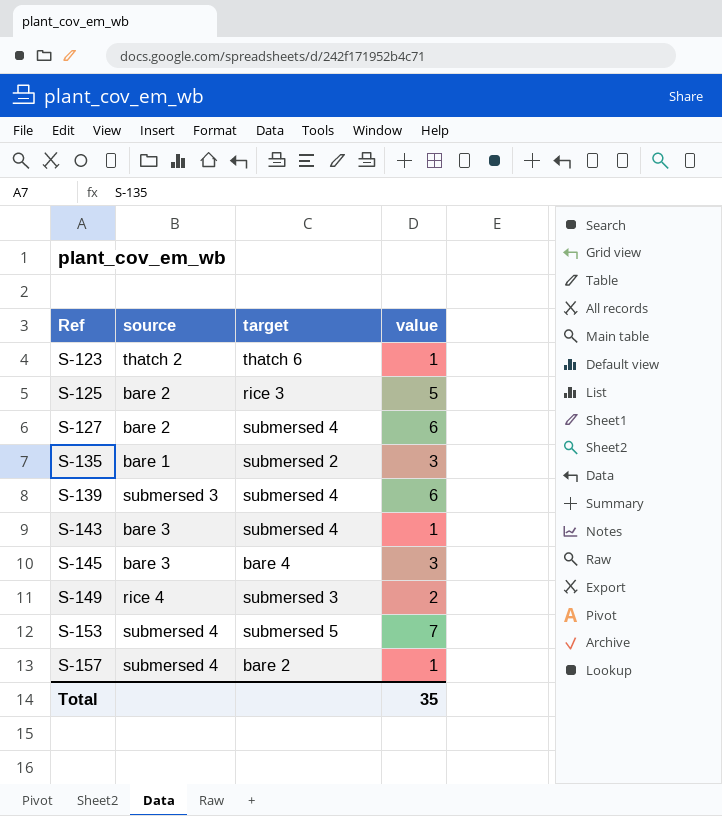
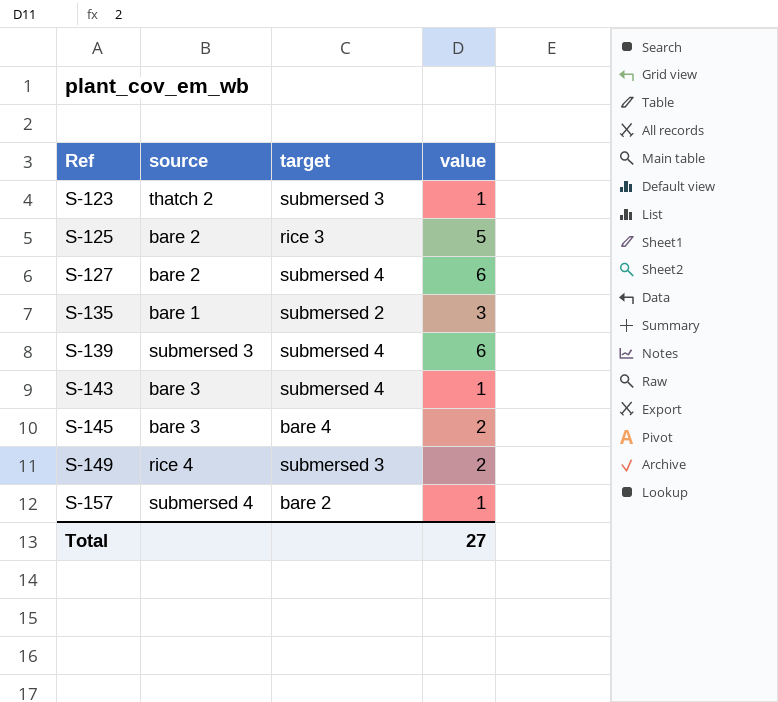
row S-153: submersed 4 | submersed 5 | 7 -> none
S-123 | target: thatch 6 -> submersed 3
S-145 | value: 3 -> 2
Total | value: 35 -> 27

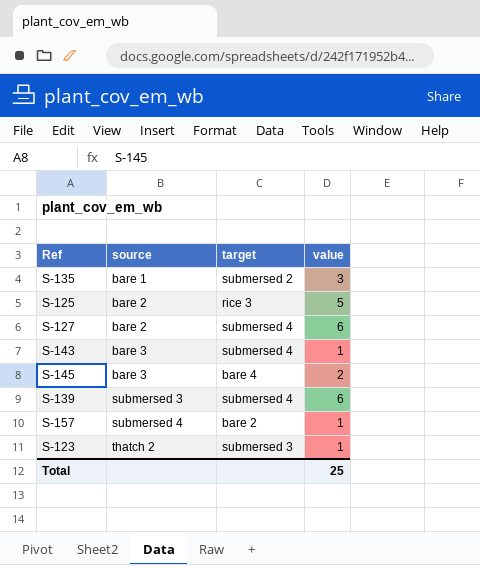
row order: Ref ascending -> source ascending
row S-149: rice 4 | submersed 3 | 2 -> none
Total | value: 27 -> 25

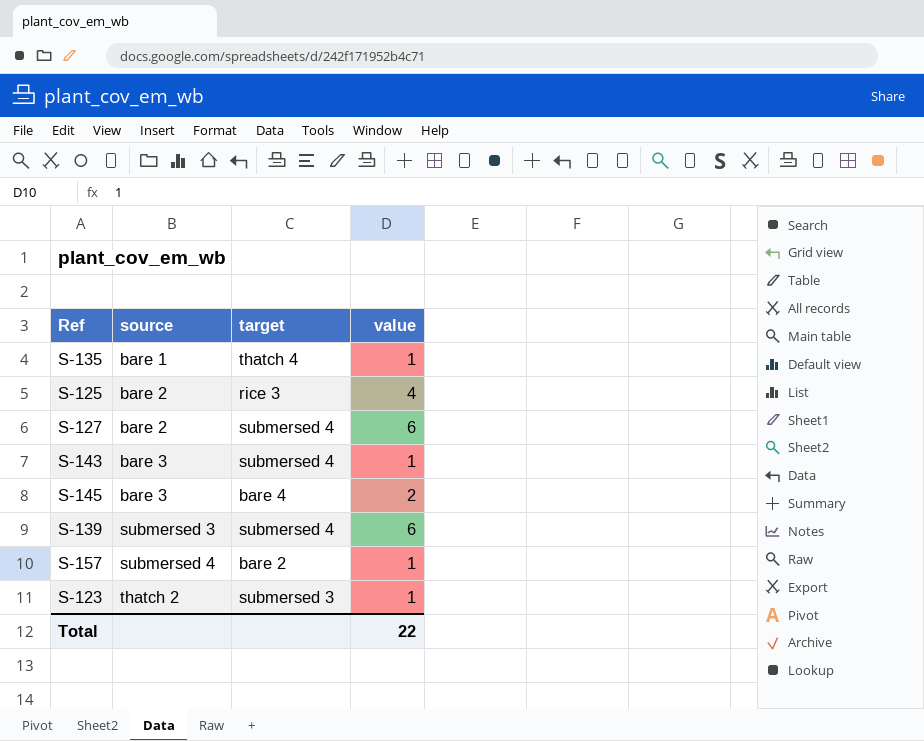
S-135 | target: submersed 2 -> thatch 4
S-135 | value: 3 -> 1
S-125 | value: 5 -> 4
Total | value: 25 -> 22

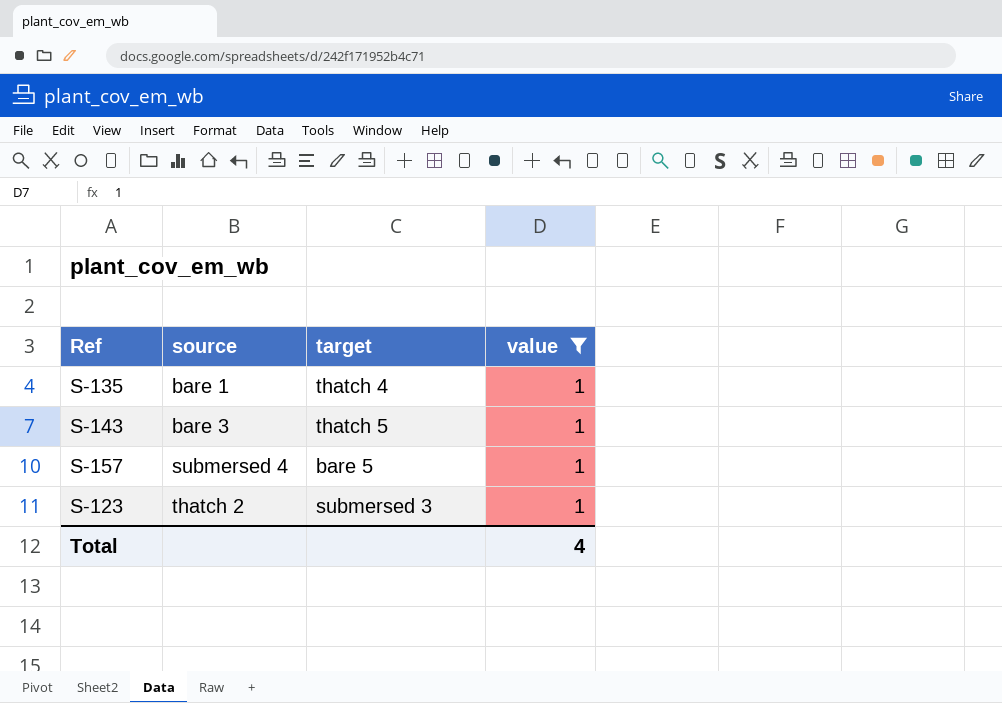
filter: none -> value = 1
S-143 | target: submersed 4 -> thatch 5
S-157 | target: bare 2 -> bare 5
Total | value: 22 -> 4

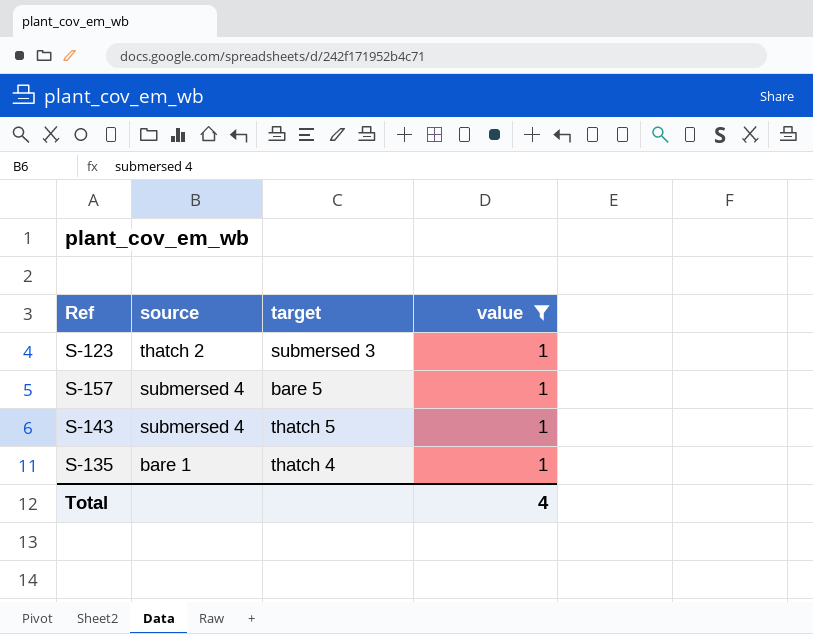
row order: source ascending -> source descending
S-143 | source: bare 3 -> submersed 4

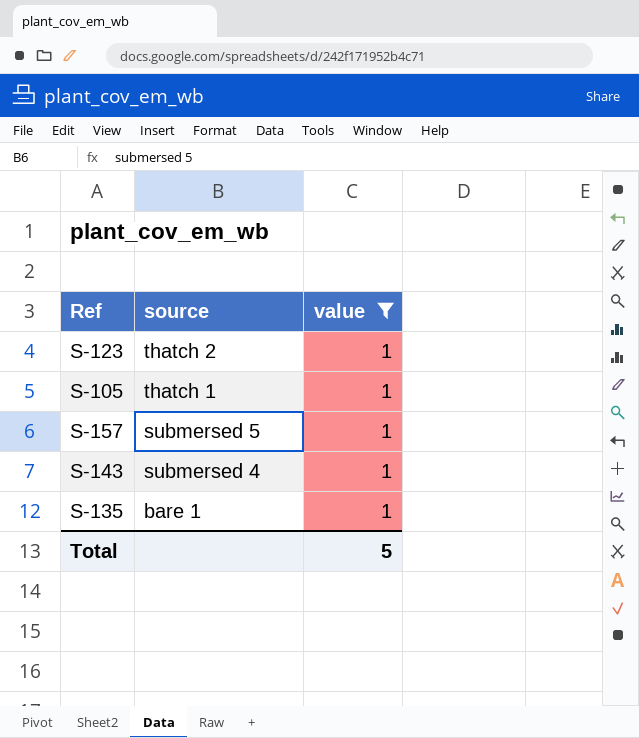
column target | position: 3 -> none
row S-105: none -> thatch 1 | 1
S-157 | source: submersed 4 -> submersed 5
Total | value: 4 -> 5

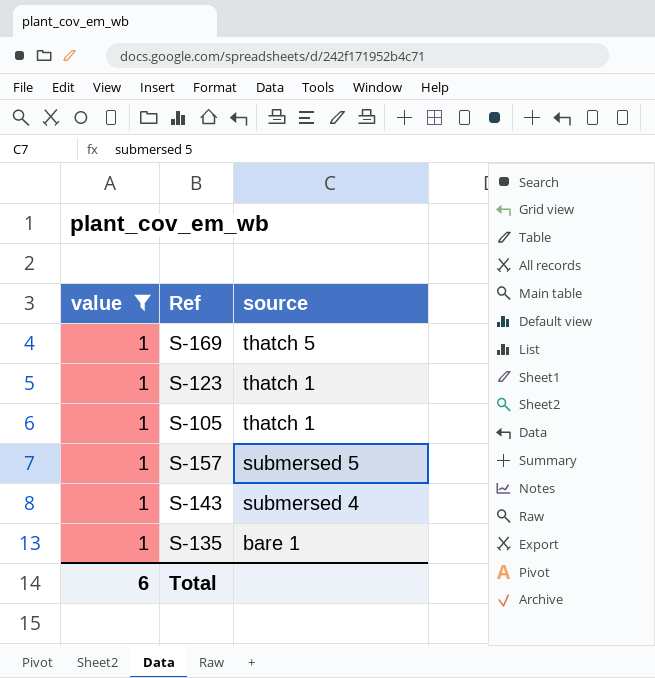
column value | position: 3 -> 1
row S-169: none -> 1 | thatch 5
S-123 | source: thatch 2 -> thatch 1
Total | value: 5 -> 6

